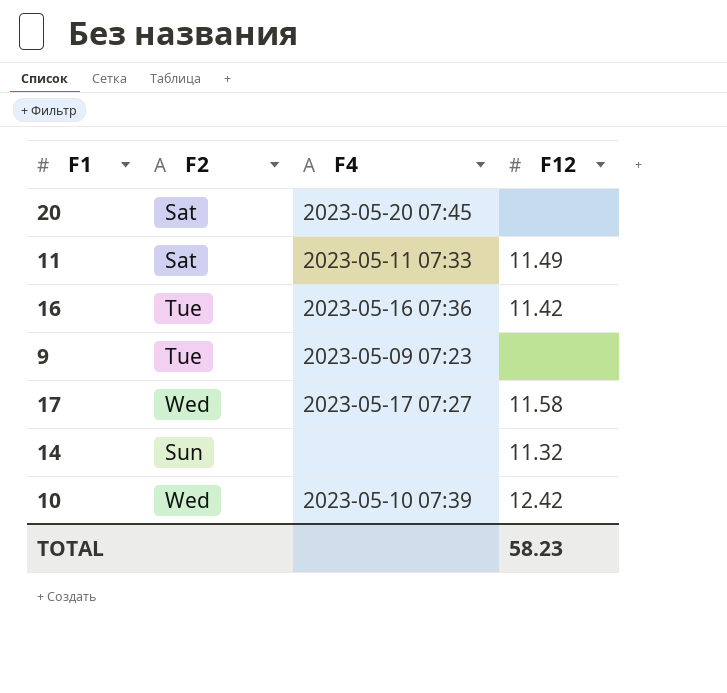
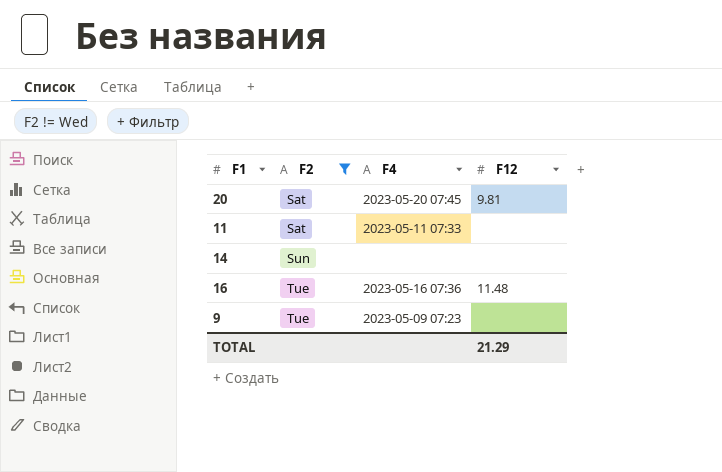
filter: none -> F2 != Wed
row order: none -> F2 ascending
20 | F12: none -> 9.81
11 | F12: 11.49 -> none
14 | F12: 11.32 -> none
16 | F12: 11.42 -> 11.48
TOTAL | F12: 58.23 -> 21.29

